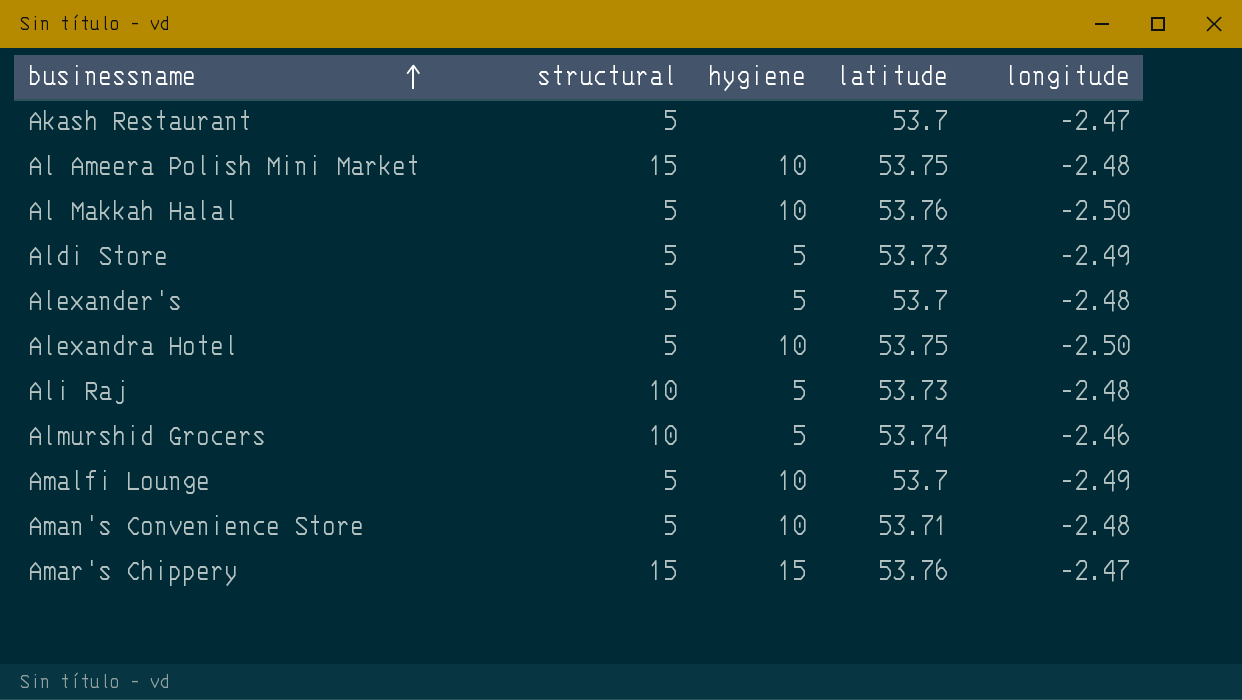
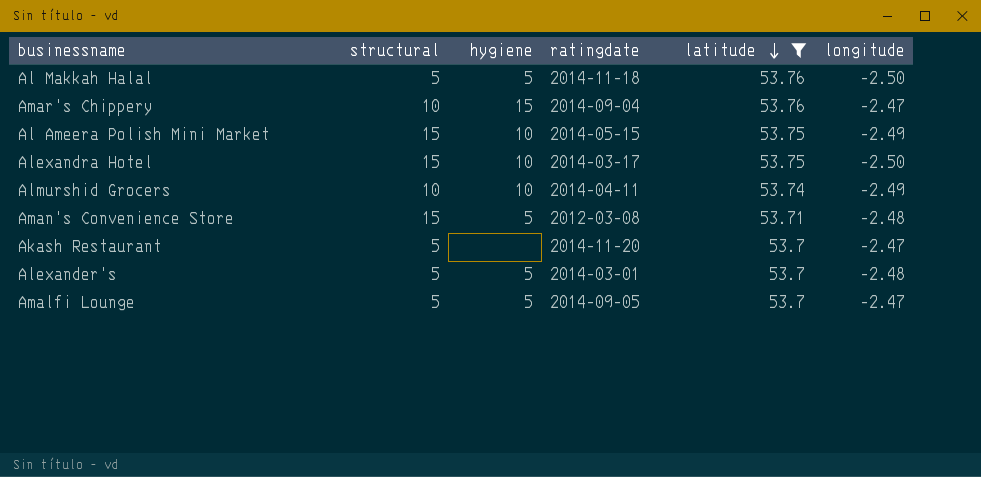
filter: none -> latitude != 53.73
row order: businessname ascending -> latitude descending
column ratingdate | position: none -> 4
Al Makkah Halal | hygiene: 10 -> 5
Amar's Chippery | structural: 15 -> 10
Al Ameera Polish Mini Market | longitude: -2.48 -> -2.49
Alexandra Hotel | structural: 5 -> 15
Almurshid Grocers | hygiene: 5 -> 10
Almurshid Grocers | longitude: -2.46 -> -2.49
Aman's Convenience Store | structural: 5 -> 15
Aman's Convenience Store | hygiene: 10 -> 5
Amalfi Lounge | hygiene: 10 -> 5
Amalfi Lounge | longitude: -2.49 -> -2.47

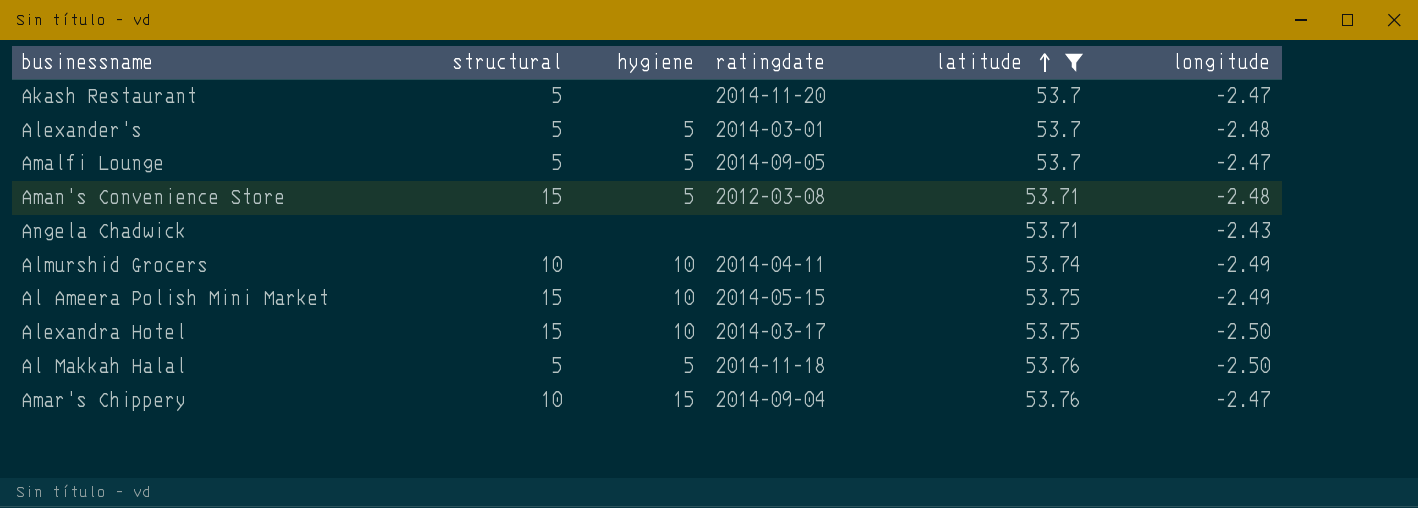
row order: latitude descending -> latitude ascending
row Angela Chadwick: none -> none | none | none | 53.71 | -2.43

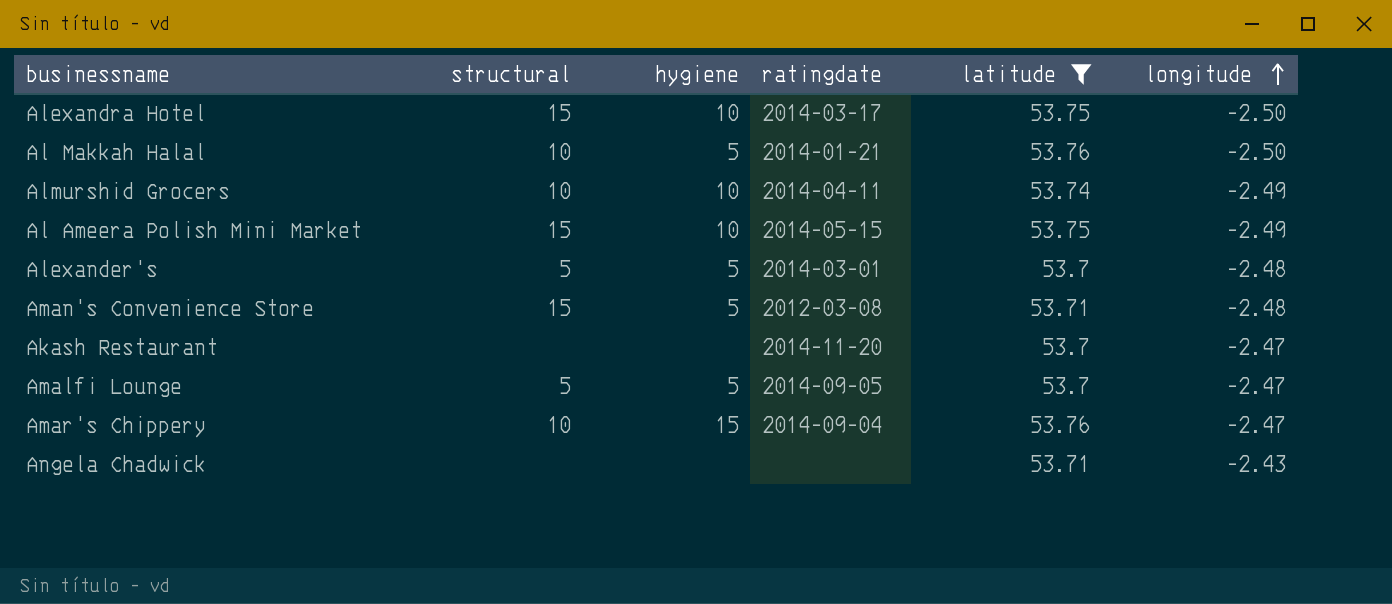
row order: latitude ascending -> longitude ascending
Al Makkah Halal | structural: 5 -> 10
Al Makkah Halal | ratingdate: 2014-11-18 -> 2014-01-21
Akash Restaurant | structural: 5 -> none

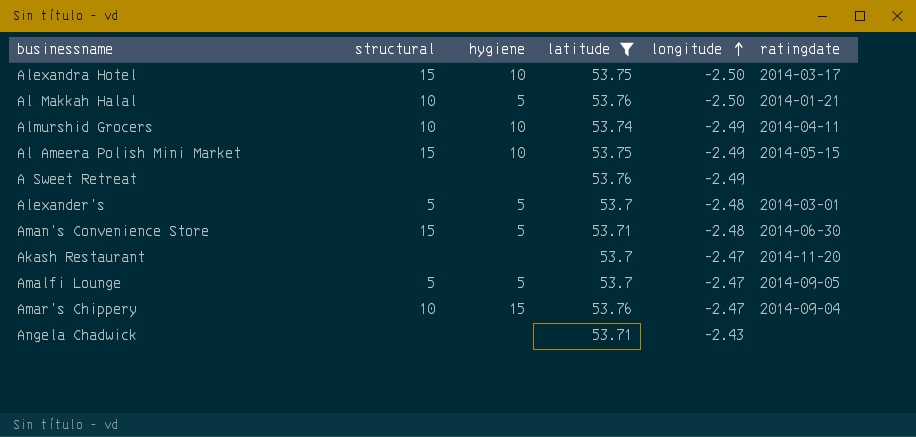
column ratingdate | position: 4 -> 6
row A Sweet Retreat: none -> none | none | 53.76 | -2.49 | none
Aman's Convenience Store | ratingdate: 2012-03-08 -> 2014-06-30

